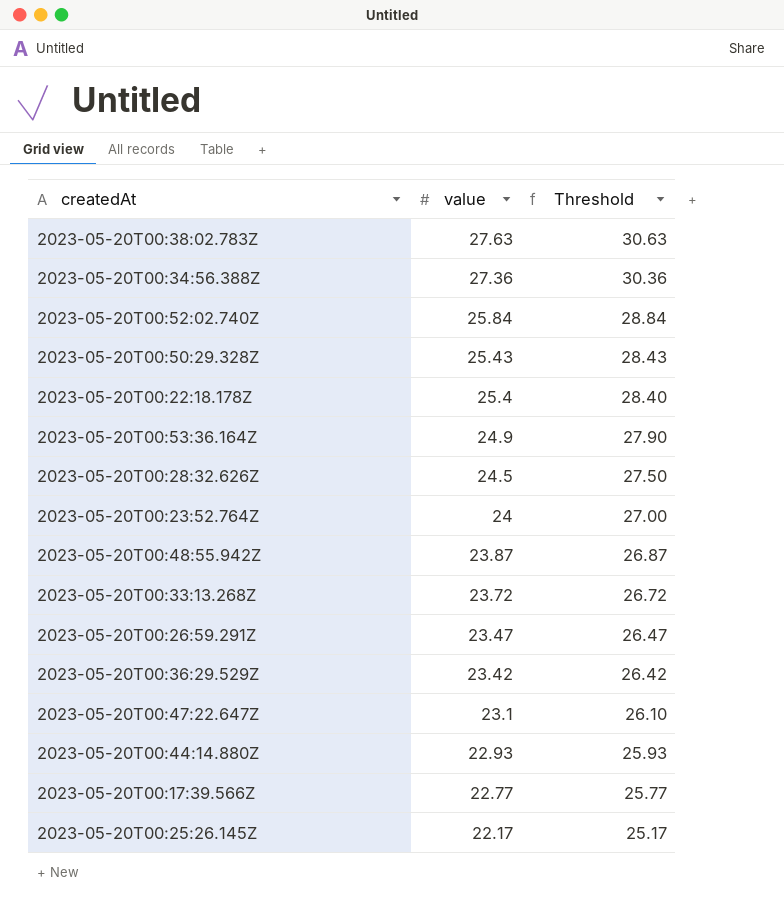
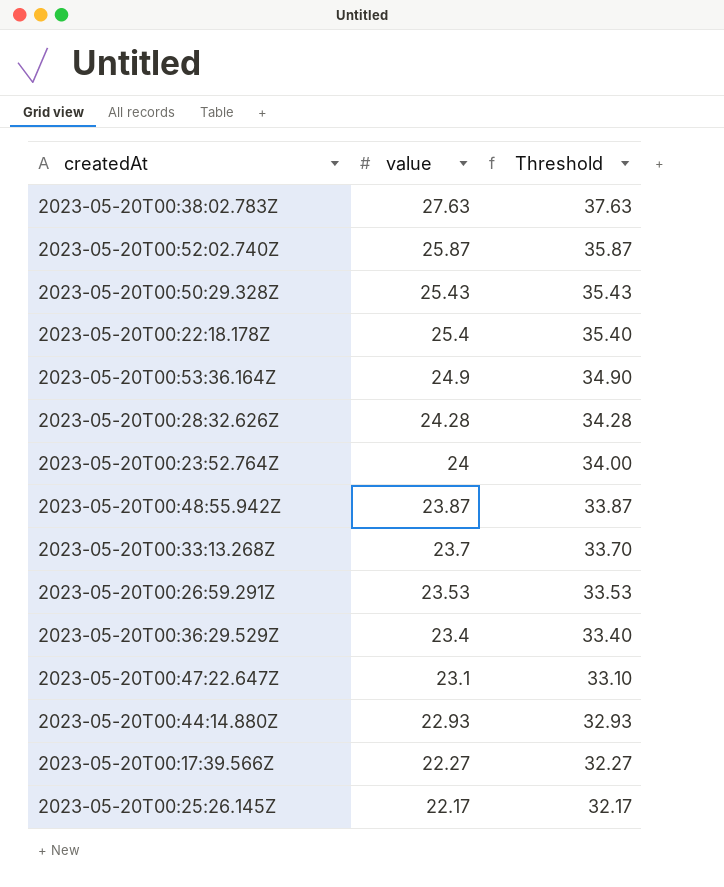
column Threshold | formula: [value] + 3 -> [value] + 10
row 2023-05-20T00:34:56.388Z: 27.36 | 30.36 -> none
2023-05-20T00:52:02.740Z | value: 25.84 -> 25.87
2023-05-20T00:28:32.626Z | value: 24.5 -> 24.28
2023-05-20T00:33:13.268Z | value: 23.72 -> 23.7
2023-05-20T00:26:59.291Z | value: 23.47 -> 23.53
2023-05-20T00:36:29.529Z | value: 23.42 -> 23.4
2023-05-20T00:17:39.566Z | value: 22.77 -> 22.27

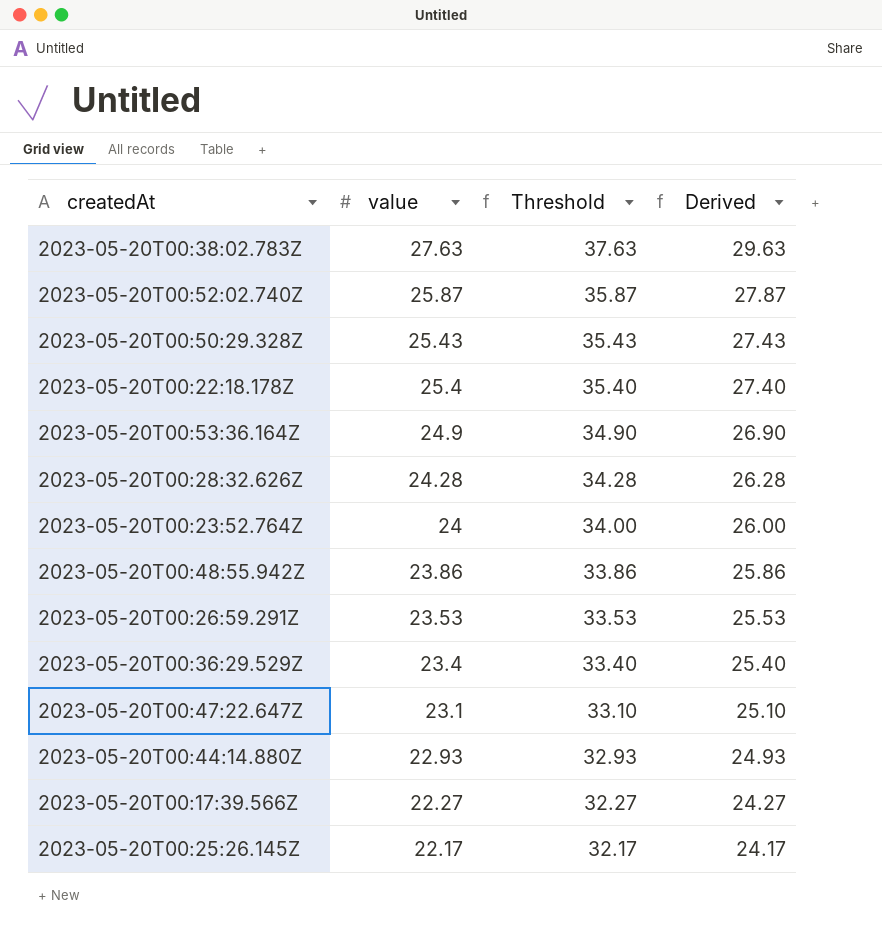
column Derived | formula: none -> [value] + 2
row 2023-05-20T00:33:13.268Z: 23.7 | 33.70 -> none
2023-05-20T00:48:55.942Z | value: 23.87 -> 23.86
2023-05-20T00:48:55.942Z | Threshold: 33.87 -> 33.86

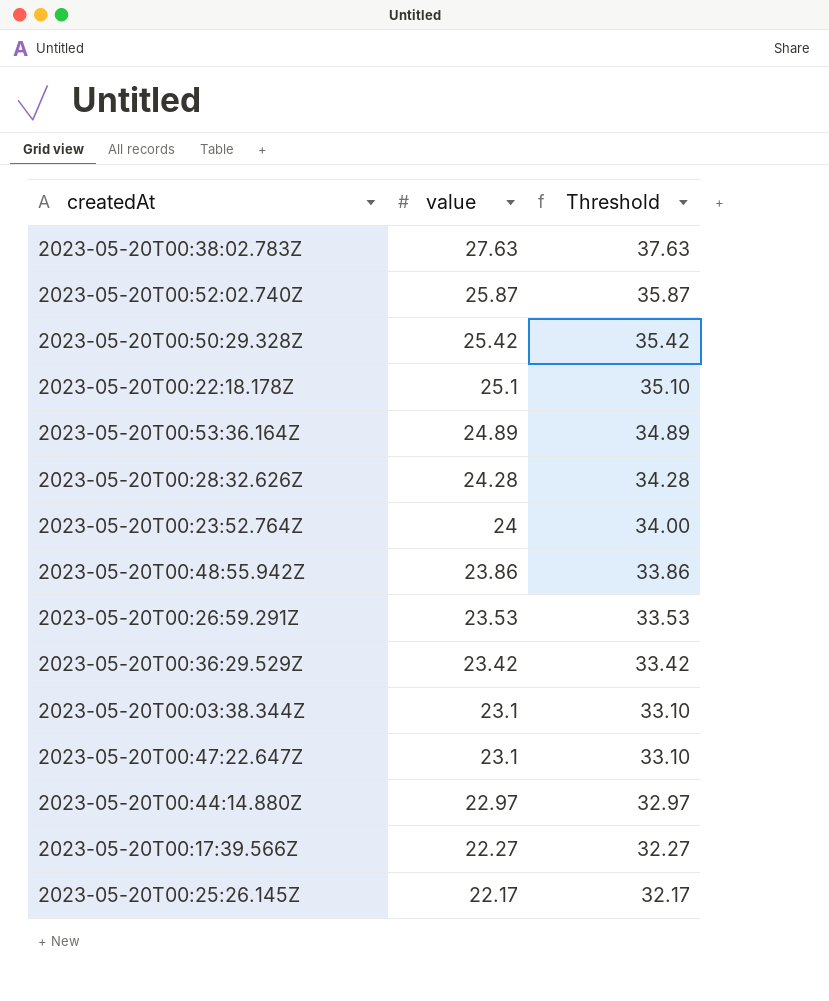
column Derived | formula: [value] + 2 -> none
2023-05-20T00:50:29.328Z | value: 25.43 -> 25.42
2023-05-20T00:50:29.328Z | Threshold: 35.43 -> 35.42
2023-05-20T00:22:18.178Z | value: 25.4 -> 25.1
2023-05-20T00:22:18.178Z | Threshold: 35.40 -> 35.10
2023-05-20T00:53:36.164Z | value: 24.9 -> 24.89
2023-05-20T00:53:36.164Z | Threshold: 34.90 -> 34.89
2023-05-20T00:36:29.529Z | value: 23.4 -> 23.42
2023-05-20T00:36:29.529Z | Threshold: 33.40 -> 33.42
row 2023-05-20T00:03:38.344Z: none -> 23.1 | 33.10
2023-05-20T00:44:14.880Z | value: 22.93 -> 22.97
2023-05-20T00:44:14.880Z | Threshold: 32.93 -> 32.97

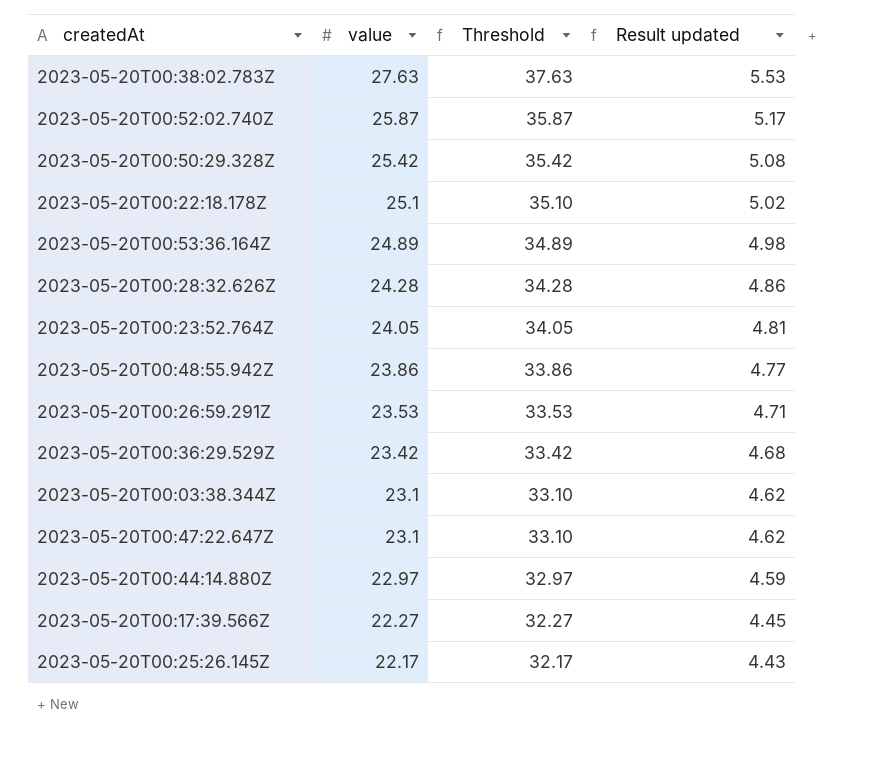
column Result updated | formula: none -> [value] * 0.2
2023-05-20T00:23:52.764Z | value: 24 -> 24.05
2023-05-20T00:23:52.764Z | Threshold: 34.00 -> 34.05

